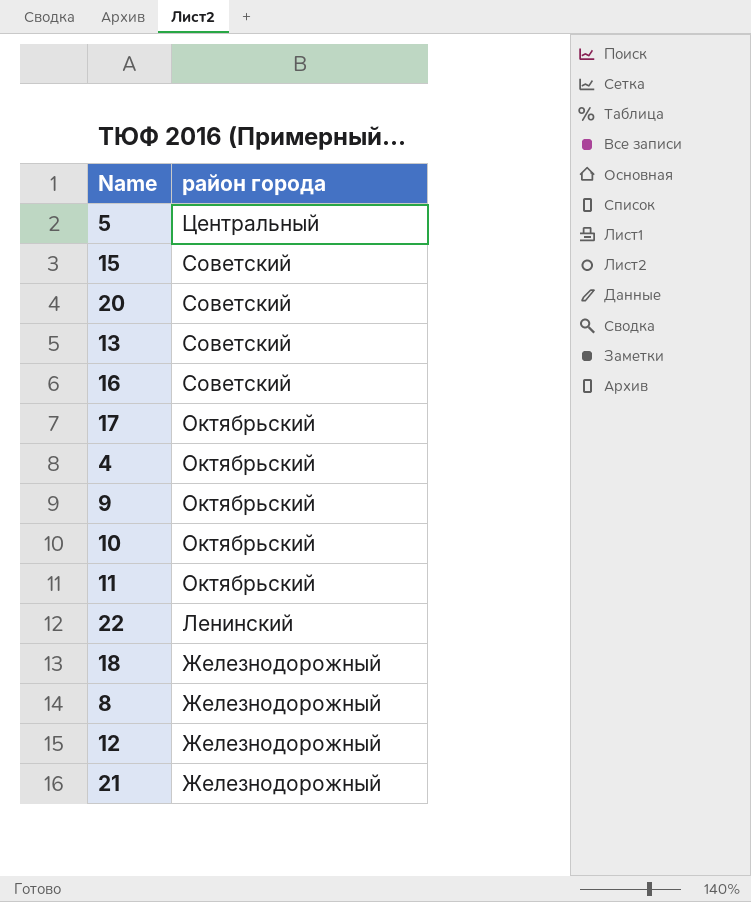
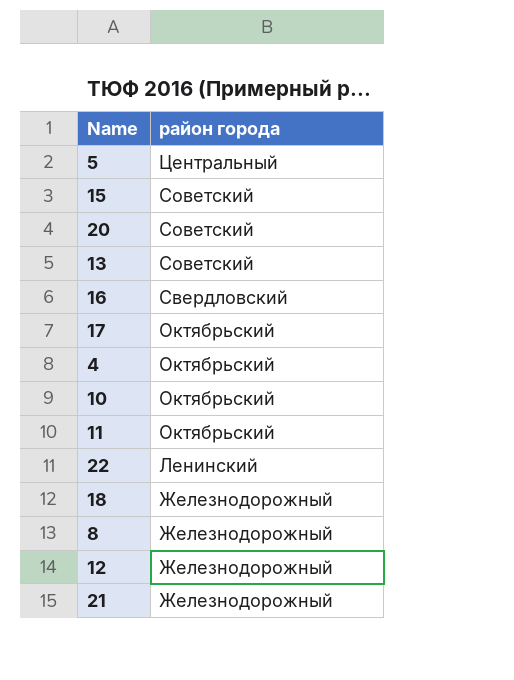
row 9: Октябрьский -> none
16 | район города: Советский -> Свердловский

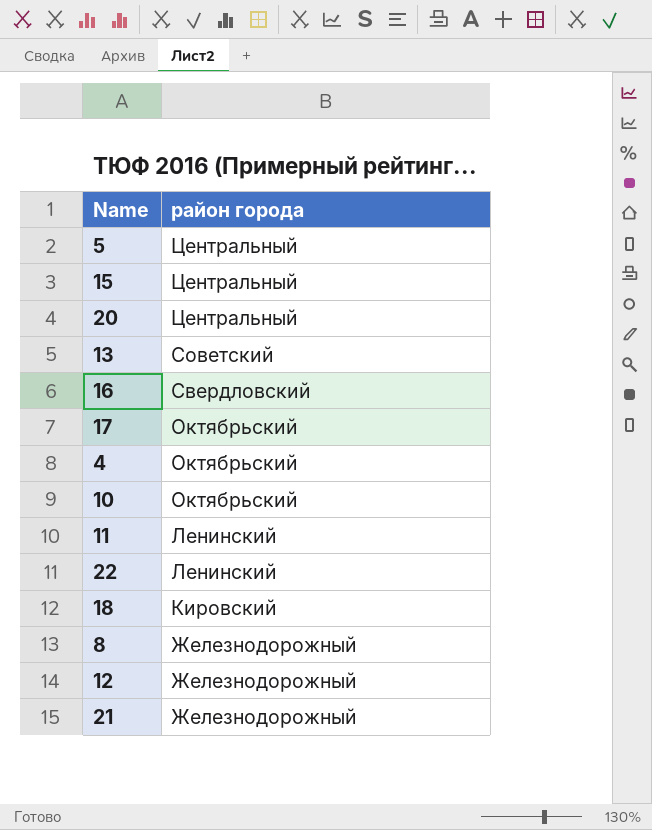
15 | район города: Советский -> Центральный
20 | район города: Советский -> Центральный
11 | район города: Октябрьский -> Ленинский
18 | район города: Железнодорожный -> Кировский

